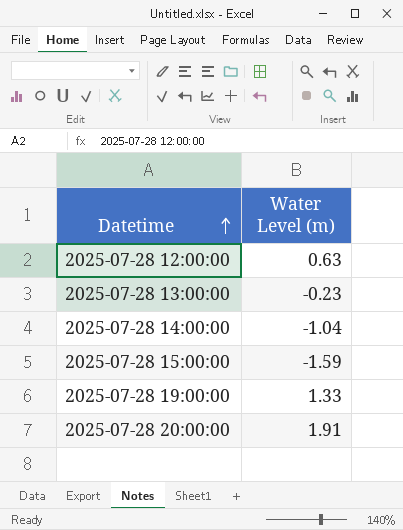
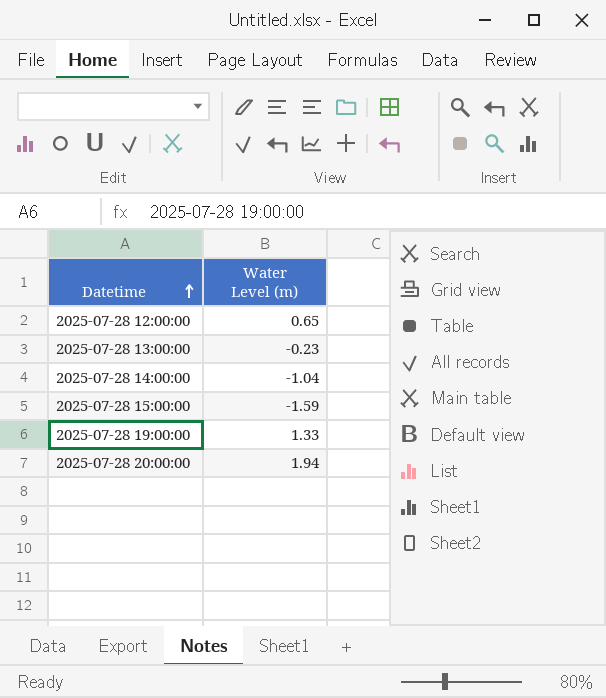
2025-07-28 12:00:00 | Water Level (m): 0.63 -> 0.65
2025-07-28 20:00:00 | Water Level (m): 1.91 -> 1.94

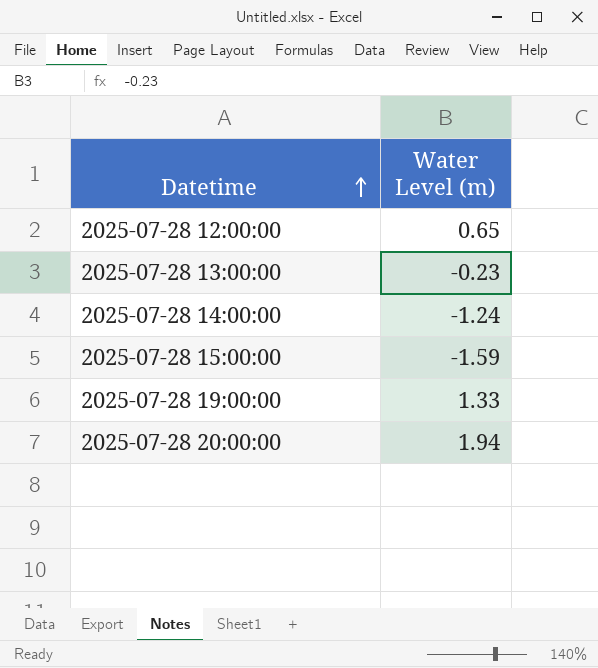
2025-07-28 14:00:00 | Water Level (m): -1.04 -> -1.24

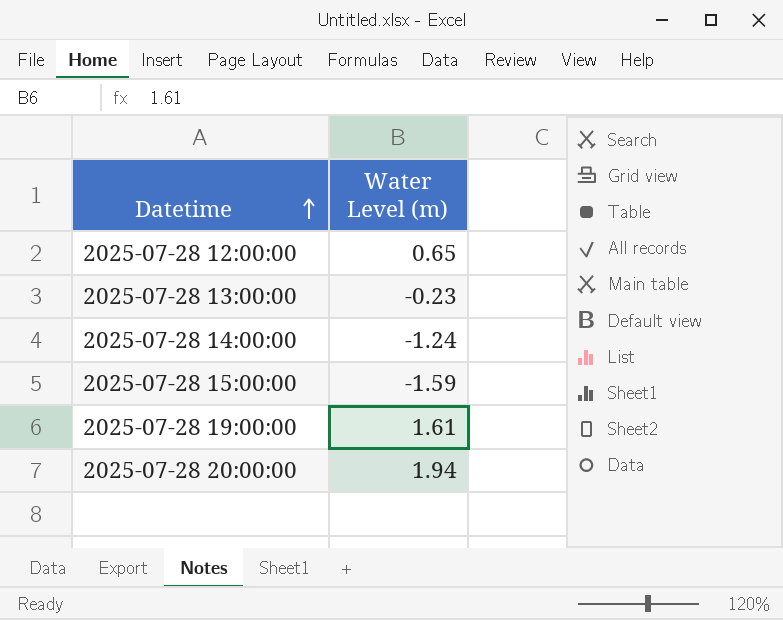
2025-07-28 19:00:00 | Water Level (m): 1.33 -> 1.61

